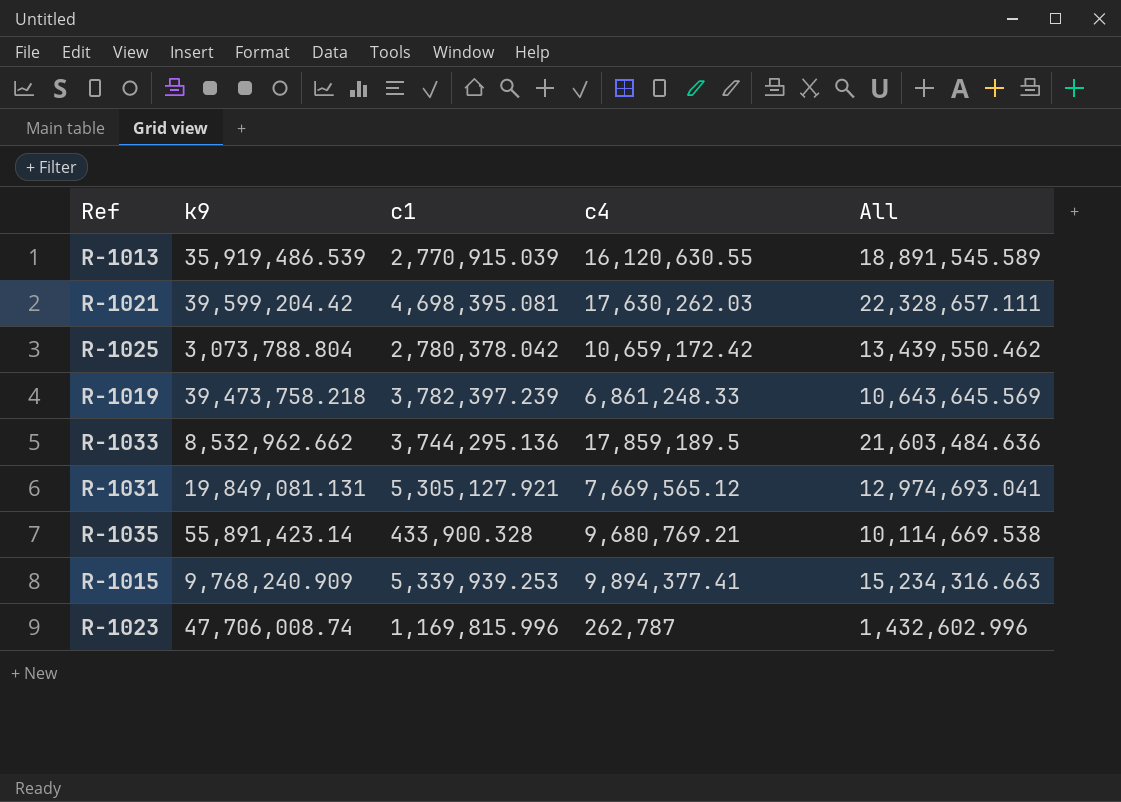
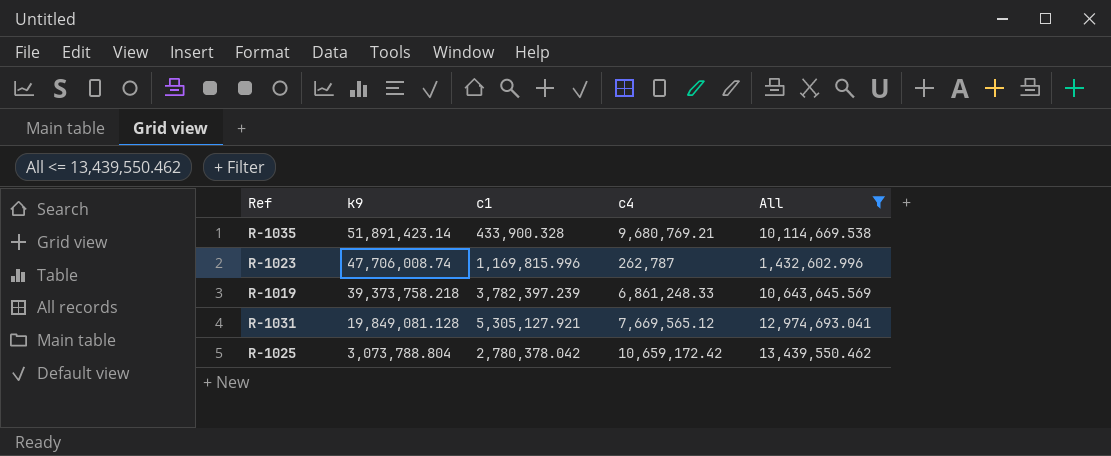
filter: none -> All <= 13,439,550.462
row order: none -> k9 descending
R-1035 | k9: 55,891,423.14 -> 51,891,423.14
R-1019 | k9: 39,473,758.218 -> 39,373,758.218
R-1031 | k9: 19,849,081.131 -> 19,849,081.128

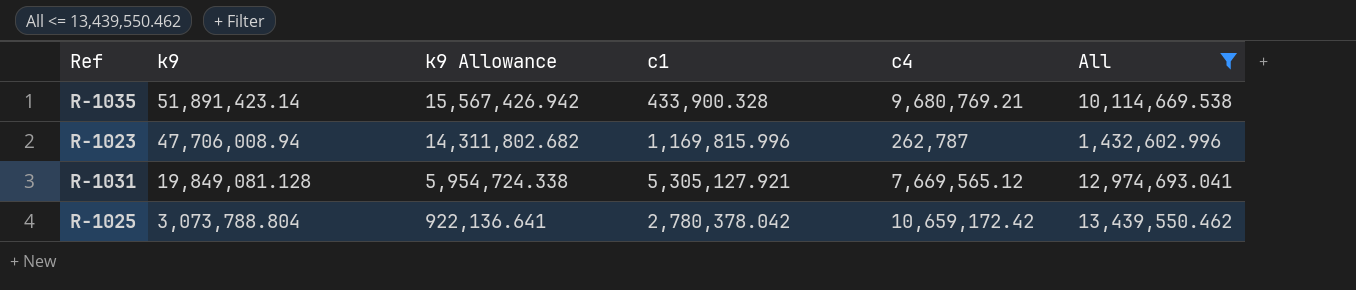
column k9 Allowance | formula: none -> [k9] * 0.3
row R-1019: 39,373,758.218 | 3,782,397.239 | 6,861,248.33 | 10,643,645.569 -> none
R-1023 | k9: 47,706,008.74 -> 47,706,008.94

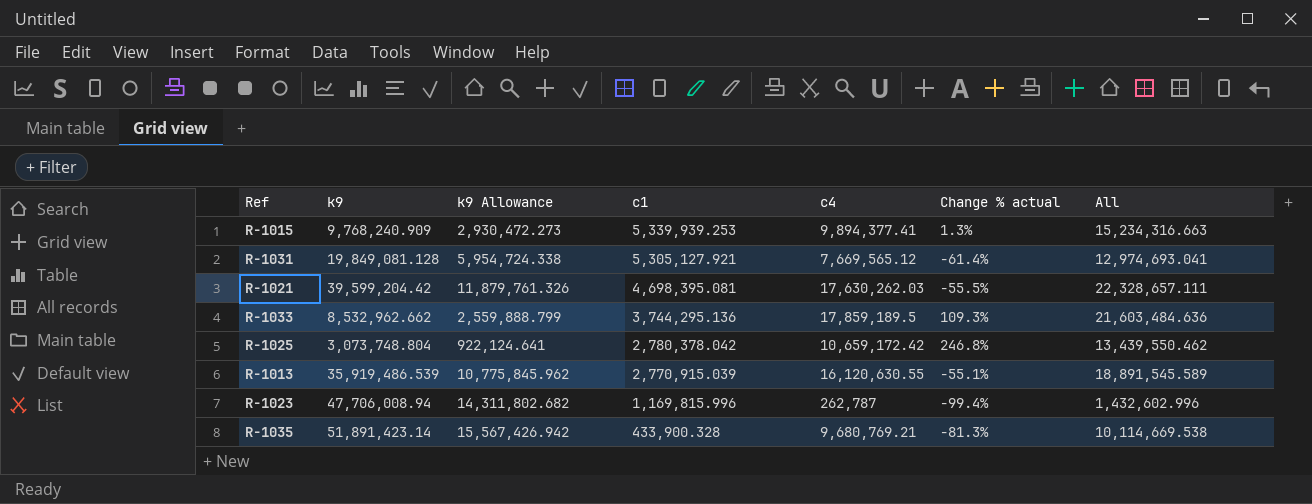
filter: All <= 13,439,550.462 -> none
row order: k9 descending -> c1 descending
column Change % actual | formula: none -> ([c4] - [k9]) / [k9]
R-1025 | k9: 3,073,788.804 -> 3,073,748.804
R-1025 | k9 Allowance: 922,136.641 -> 922,124.641

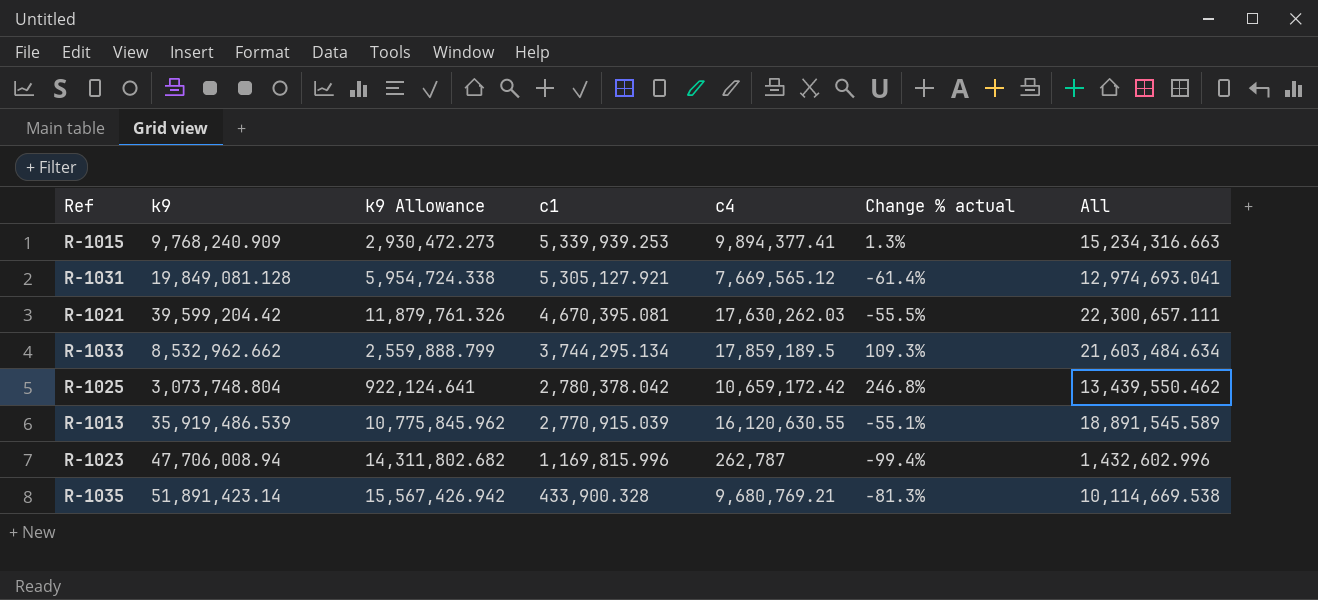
R-1021 | c1: 4,698,395.081 -> 4,670,395.081
R-1021 | All: 22,328,657.111 -> 22,300,657.111
R-1033 | c1: 3,744,295.136 -> 3,744,295.134
R-1033 | All: 21,603,484.636 -> 21,603,484.634

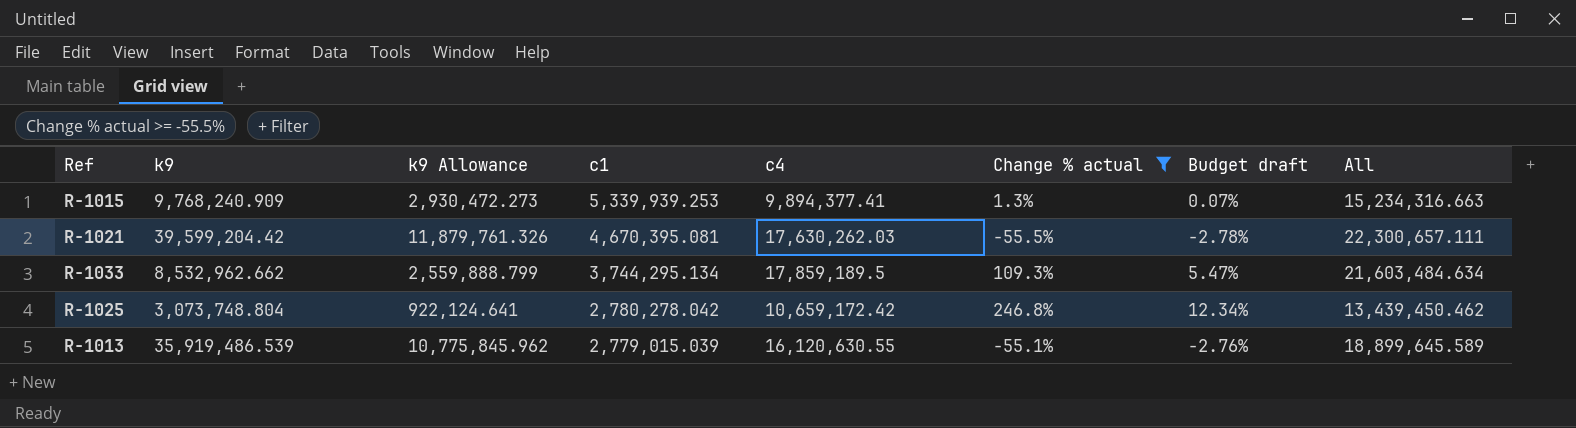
filter: none -> Change % actual >= -55.5%
column Budget draft | formula: none -> [Change % actual] * 0.05
R-1025 | c1: 2,780,378.042 -> 2,780,278.042
R-1025 | All: 13,439,550.462 -> 13,439,450.462
R-1013 | c1: 2,770,915.039 -> 2,779,015.039
R-1013 | All: 18,891,545.589 -> 18,899,645.589

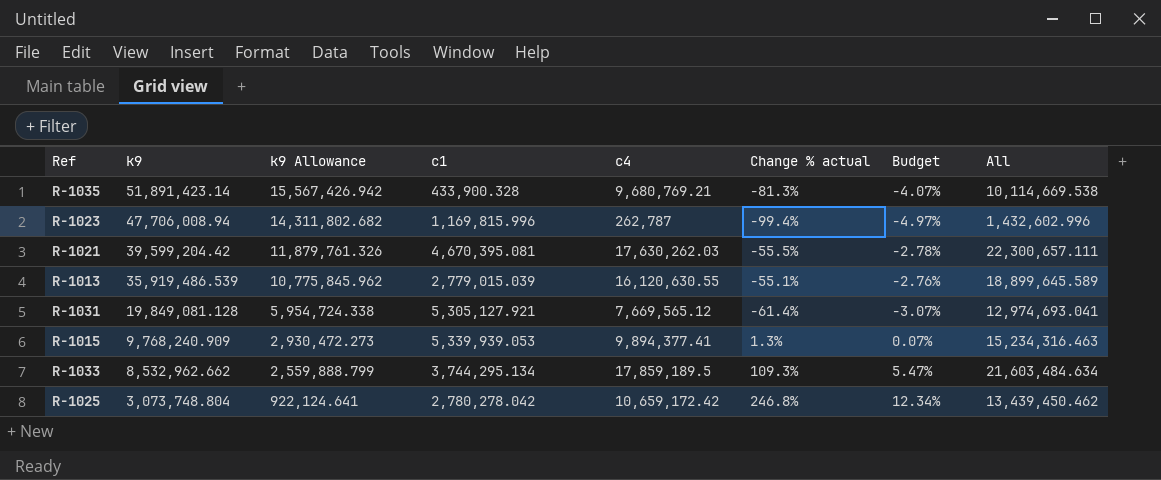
filter: Change % actual >= -55.5% -> none
row order: c1 descending -> k9 descending
column name: Budget draft -> Budget
R-1015 | c1: 5,339,939.253 -> 5,339,939.053
R-1015 | All: 15,234,316.663 -> 15,234,316.463

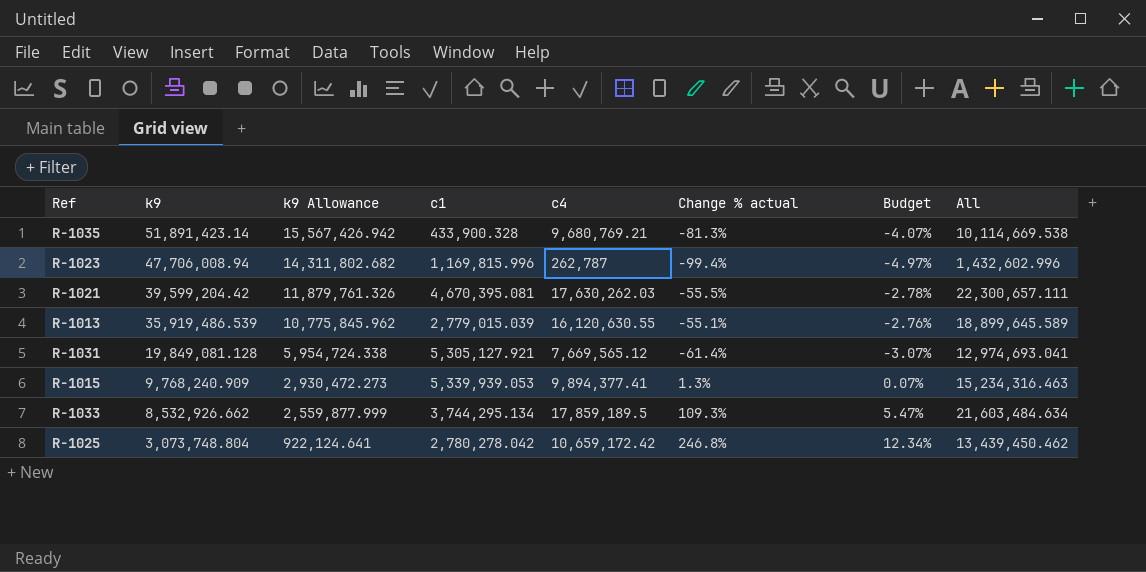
R-1033 | k9: 8,532,962.662 -> 8,532,926.662
R-1033 | k9 Allowance: 2,559,888.799 -> 2,559,877.999

